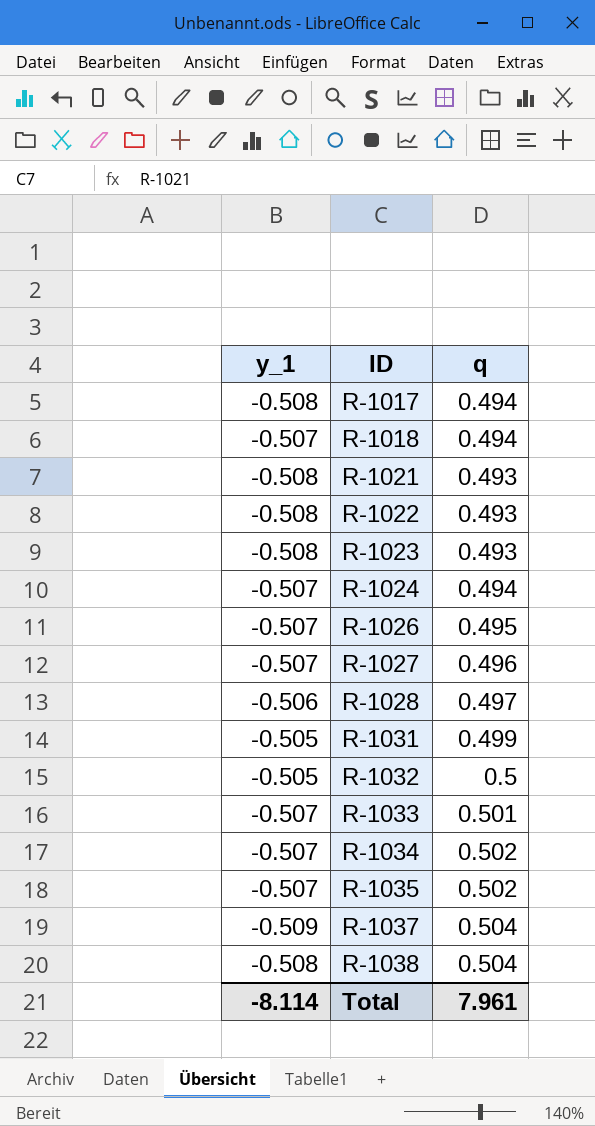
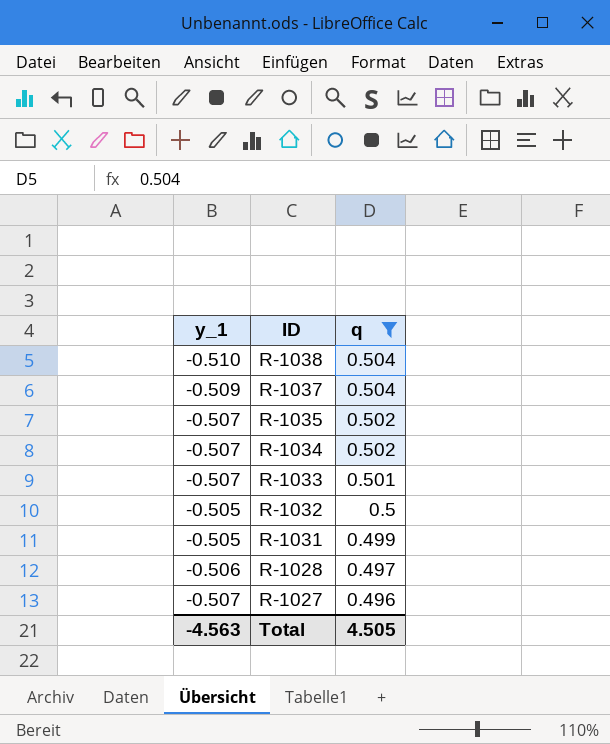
filter: none -> q >= 0.496
row order: ID ascending -> ID descending
R-1038 | y_1: -0.508 -> -0.510
Total | y_1: -8.114 -> -4.563
Total | q: 7.961 -> 4.505

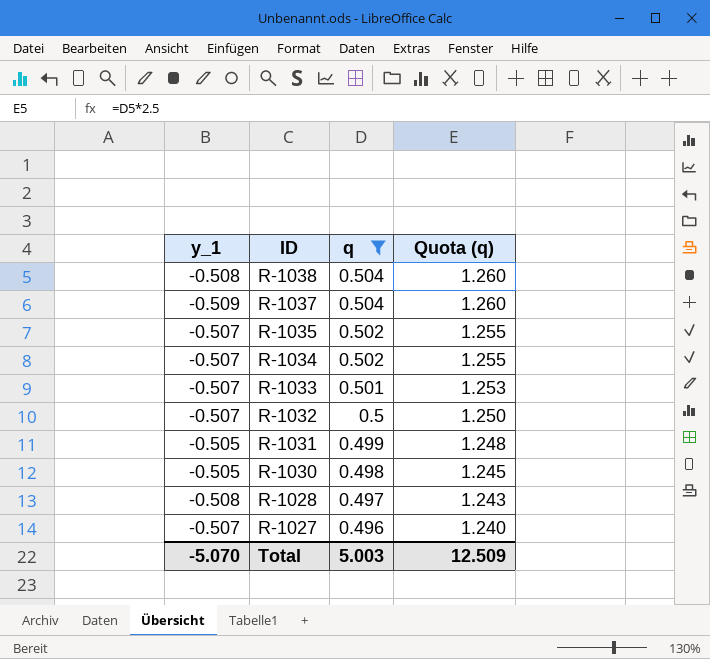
column Quota (q) | formula: none -> [q] * 2.5
R-1038 | y_1: -0.510 -> -0.508
R-1032 | y_1: -0.505 -> -0.507
row R-1030: none -> -0.505 | 0.498 | 1.245
R-1028 | y_1: -0.506 -> -0.508
Total | y_1: -4.563 -> -5.070
Total | q: 4.505 -> 5.003

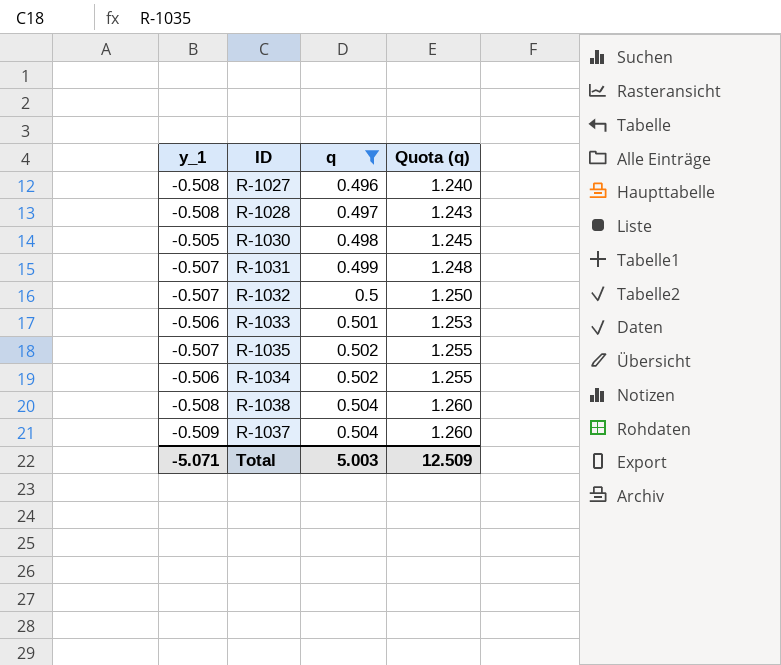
row order: ID descending -> q ascending
R-1027 | y_1: -0.507 -> -0.508
R-1031 | y_1: -0.505 -> -0.507
R-1033 | y_1: -0.507 -> -0.506
R-1034 | y_1: -0.507 -> -0.506
Total | y_1: -5.070 -> -5.071

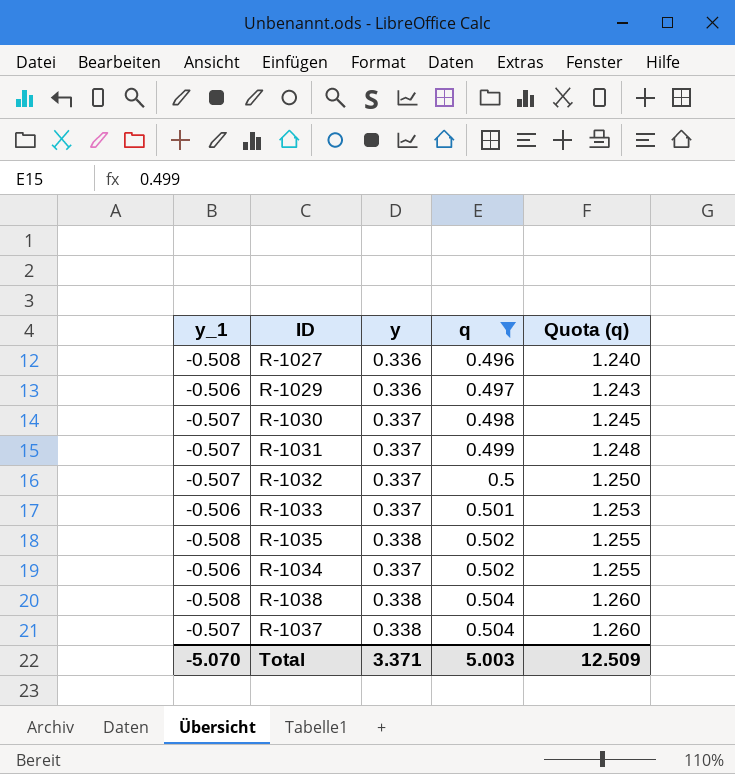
column y | position: none -> 3
row R-1028: -0.508 | 0.497 | 1.243 -> none
row R-1029: none -> -0.506 | 0.336 | 0.497 | 1.243
R-1030 | y_1: -0.505 -> -0.507
R-1035 | y_1: -0.507 -> -0.508
R-1037 | y_1: -0.509 -> -0.507
Total | y_1: -5.071 -> -5.070

